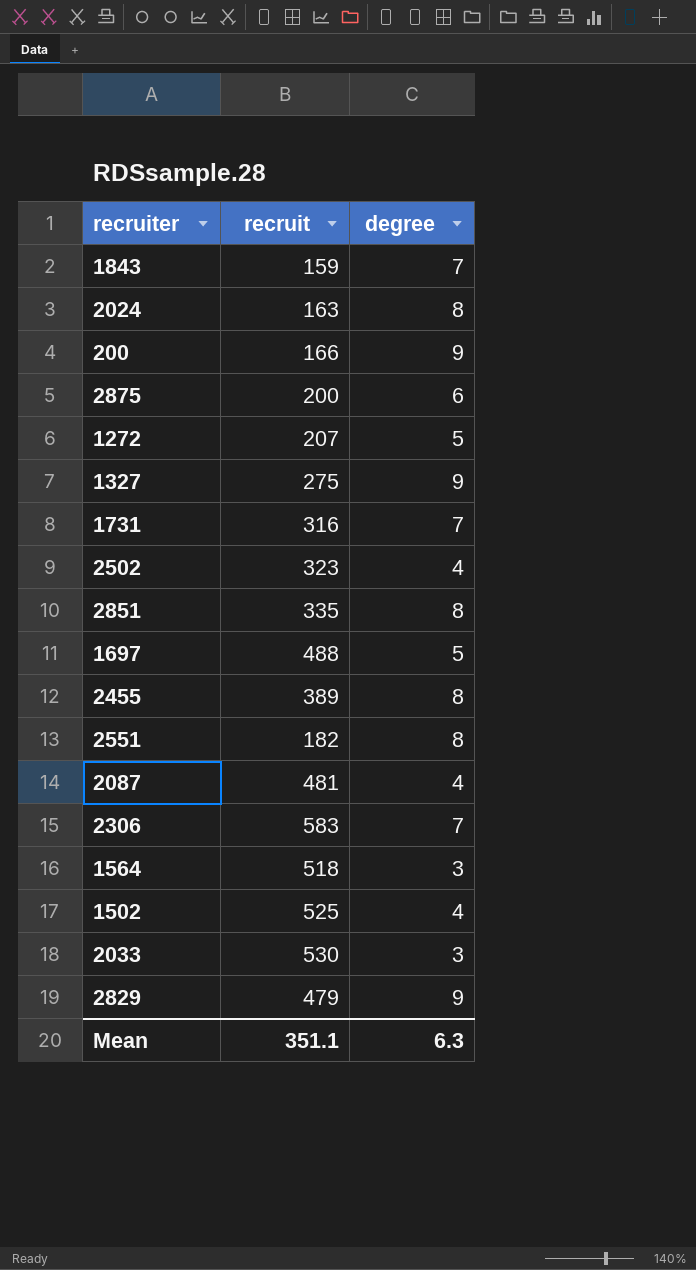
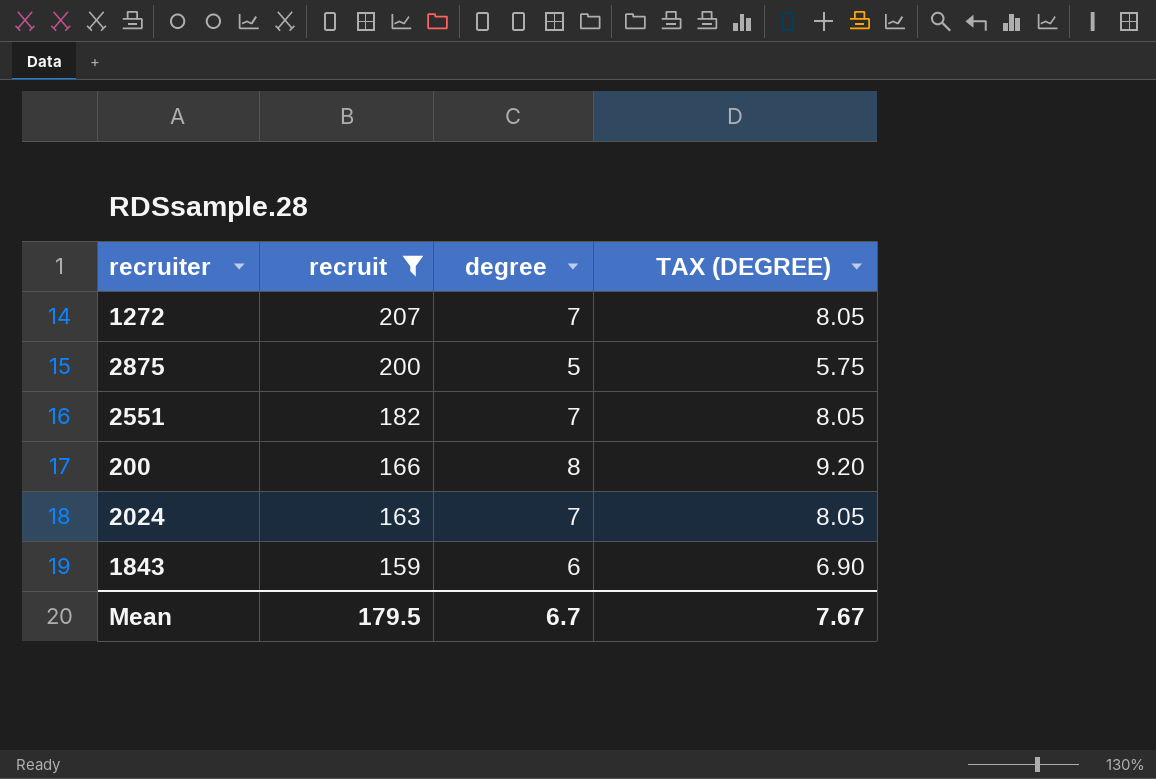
filter: none -> recruit <= 207
row order: none -> recruit descending
column TAX (DEGREE) | formula: none -> [degree] * 1.15
1272 | degree: 5 -> 7
2875 | degree: 6 -> 5
2551 | degree: 8 -> 7
200 | degree: 9 -> 8
2024 | degree: 8 -> 7
1843 | degree: 7 -> 6
Mean | recruit: 351.1 -> 179.5
Mean | degree: 6.3 -> 6.7

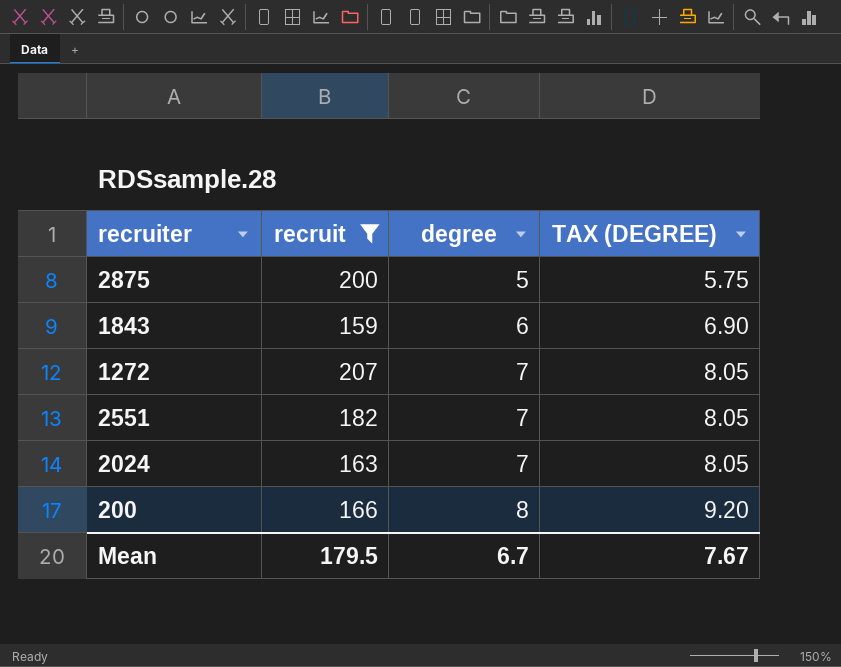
row order: recruit descending -> degree ascending

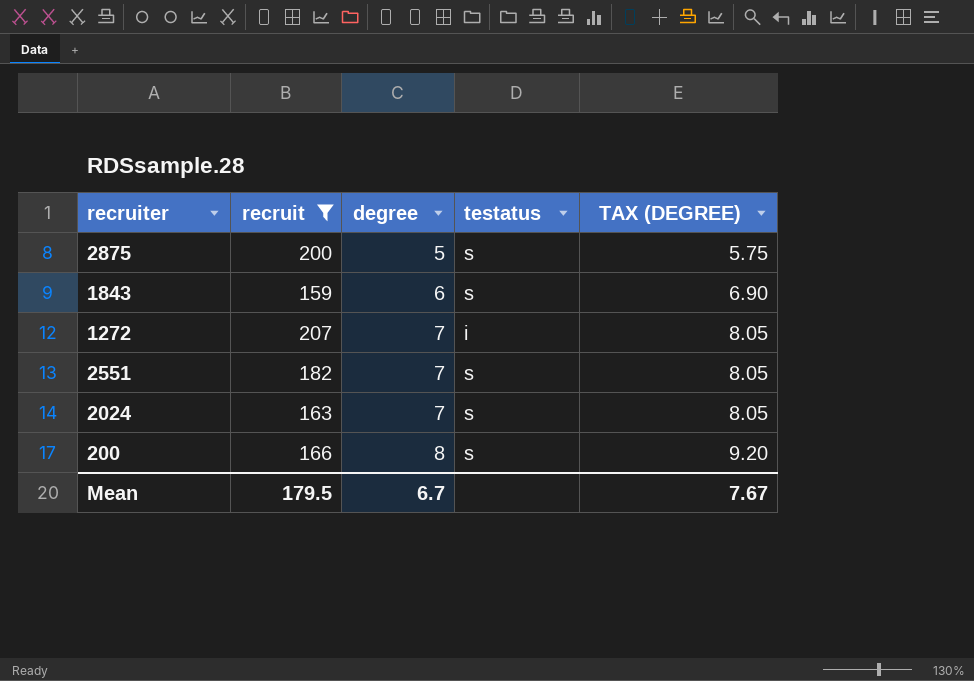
column testatus | position: none -> 4

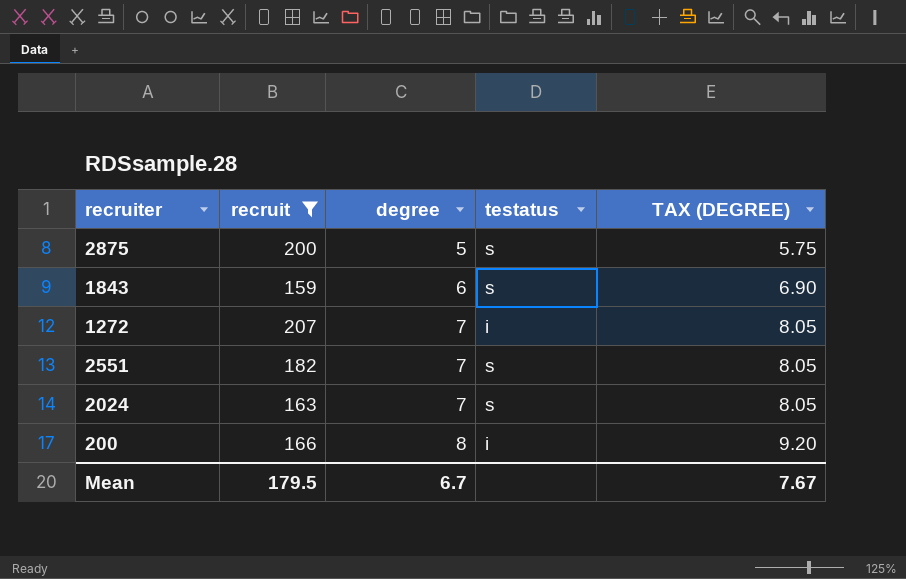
200 | testatus: s -> i

